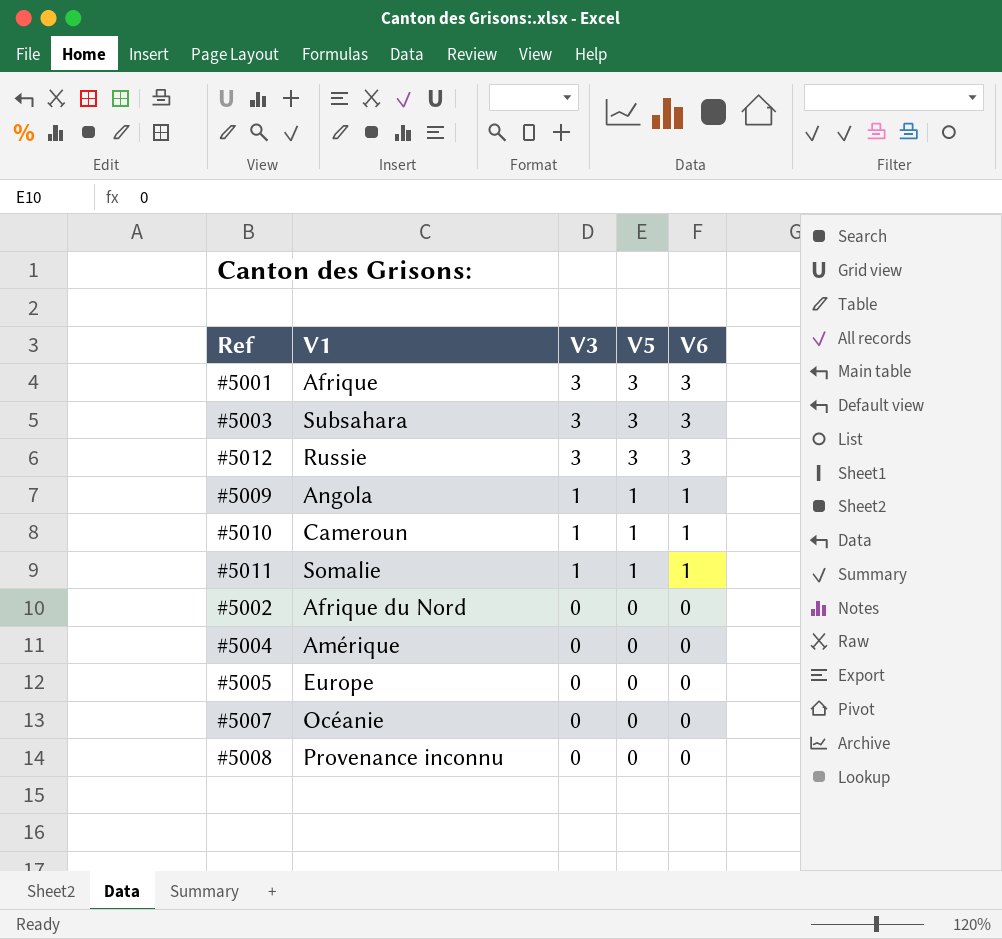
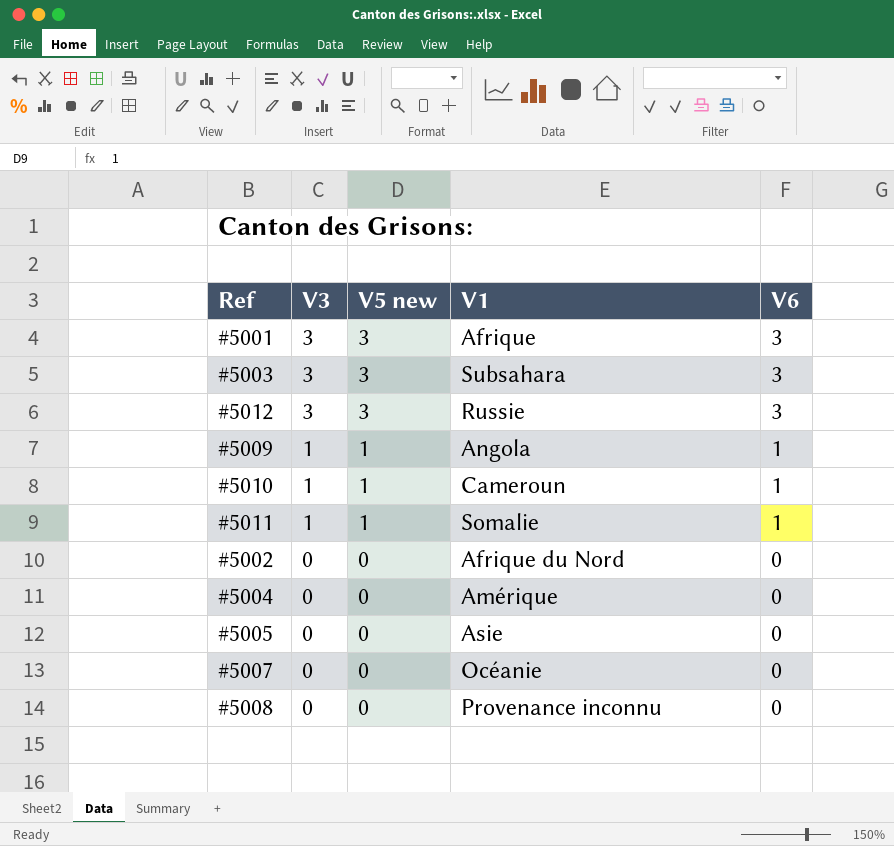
column name: V5 -> V5 new
column V1 | position: 2 -> 4
#5005 | V1: Europe -> Asie

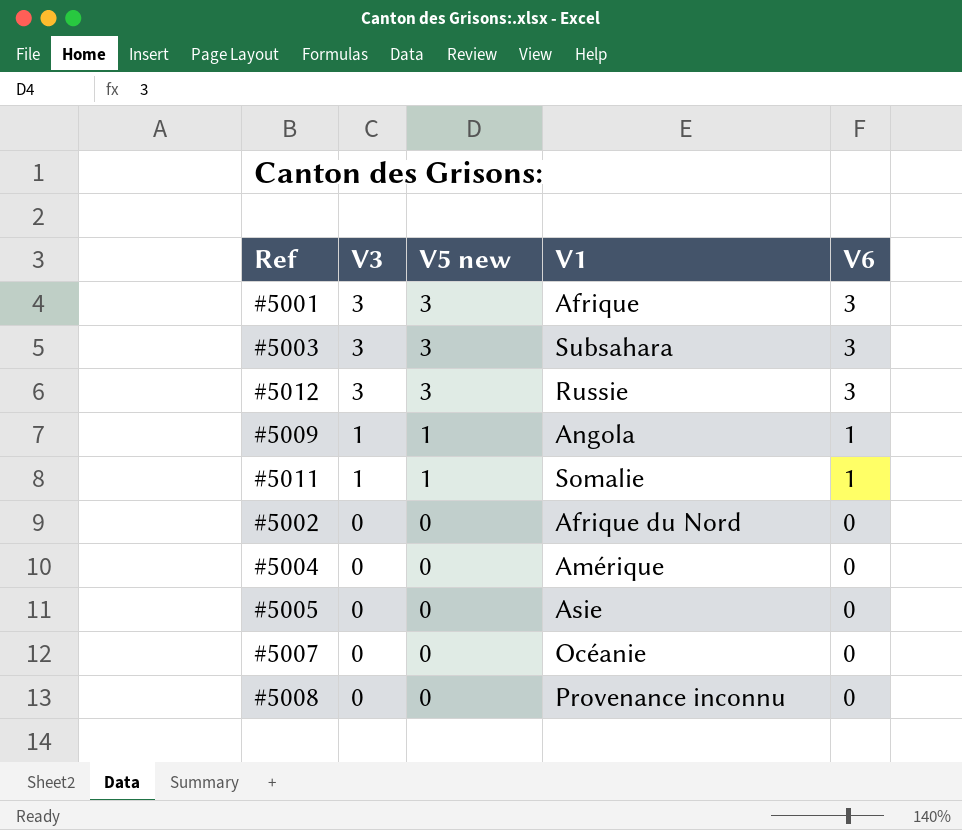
row #5010: 1 | 1 | Cameroun | 1 -> none

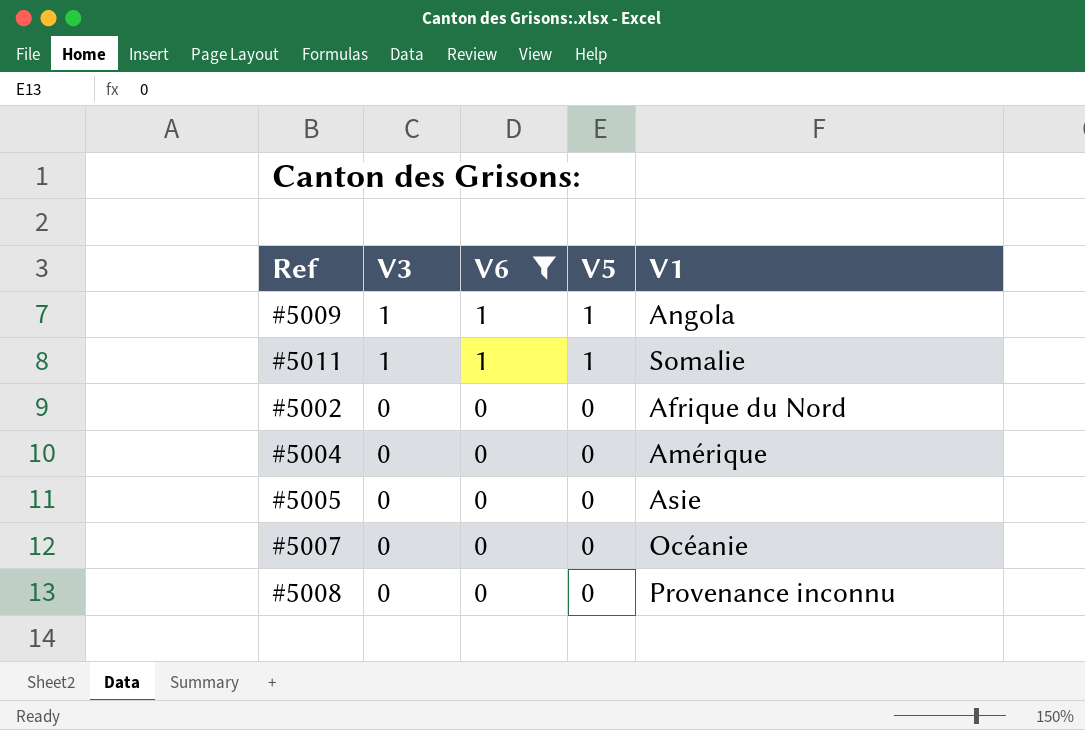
filter: none -> V6 != 3
column V6 | position: 5 -> 3
column name: V5 new -> V5

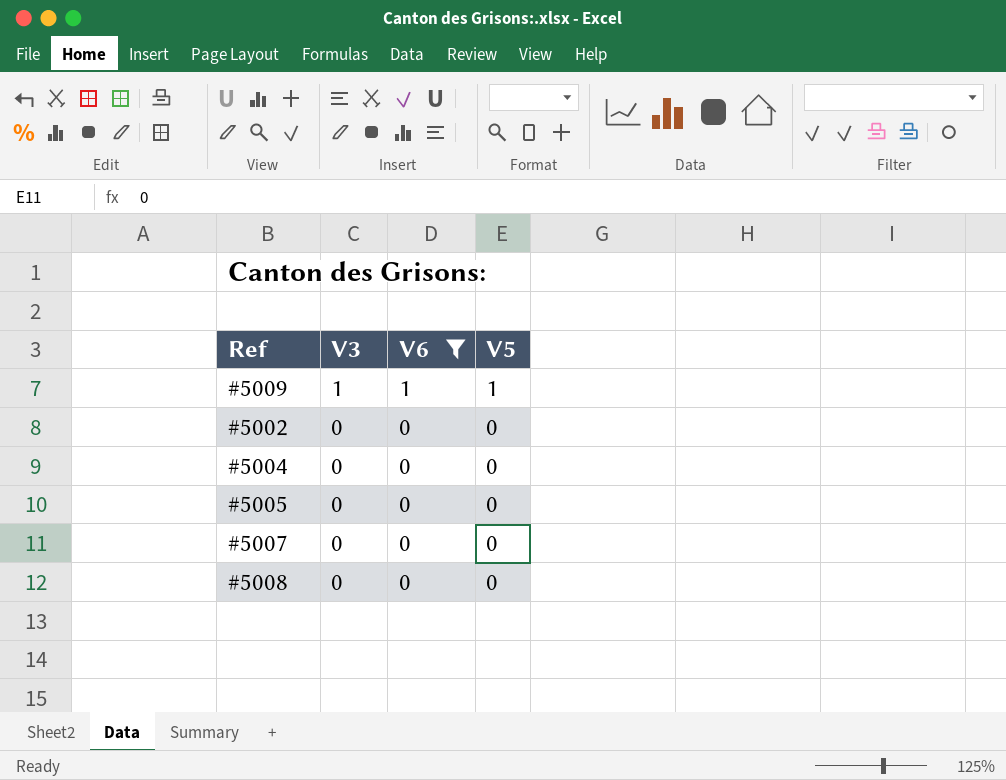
column V1 | position: 5 -> none
row #5011: 1 | 1 | 1 | Somalie -> none

